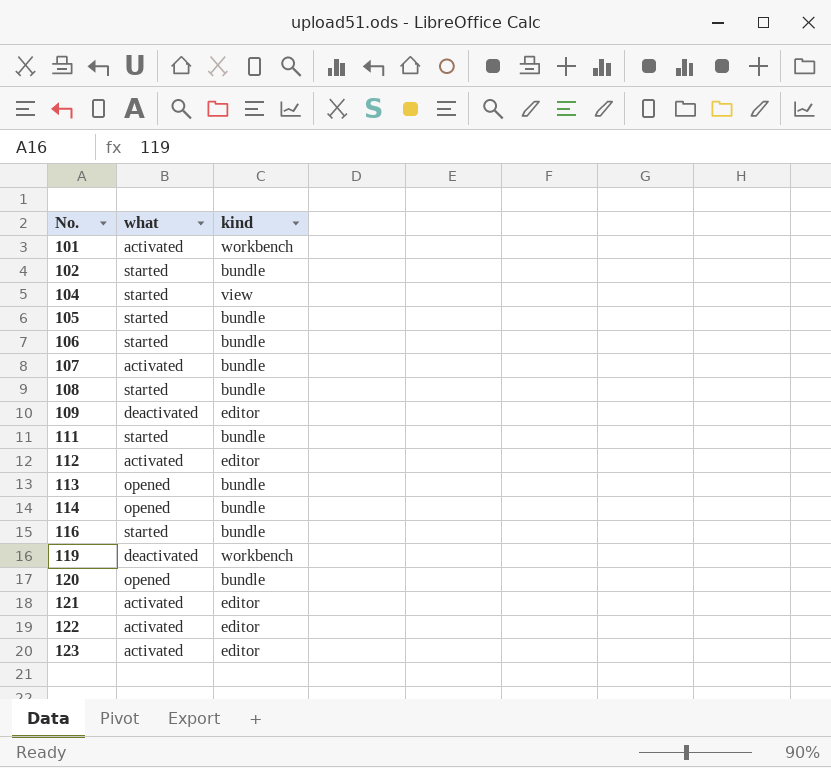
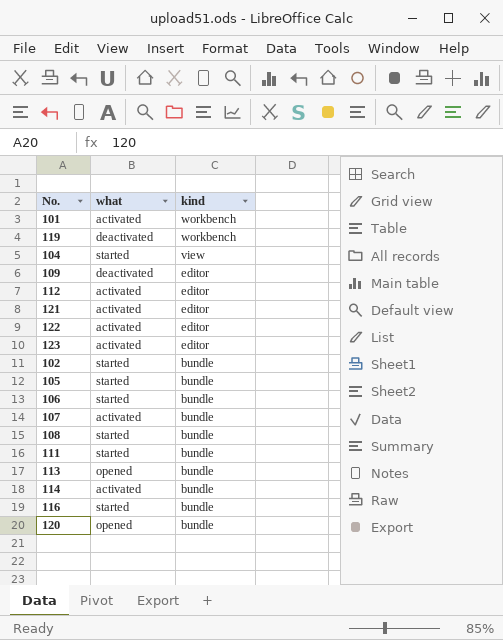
row order: No. ascending -> kind descending
114 | what: opened -> activated

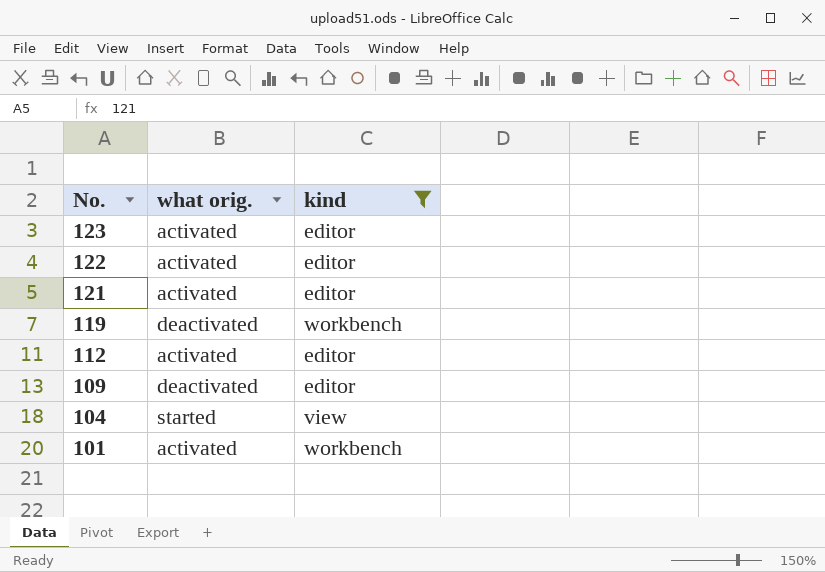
filter: none -> kind != bundle
row order: kind descending -> No. descending
column name: what -> what orig.

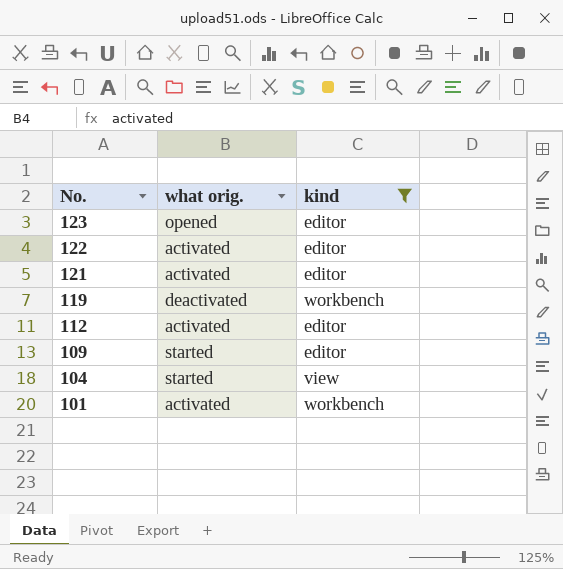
123 | what orig.: activated -> opened
109 | what orig.: deactivated -> started

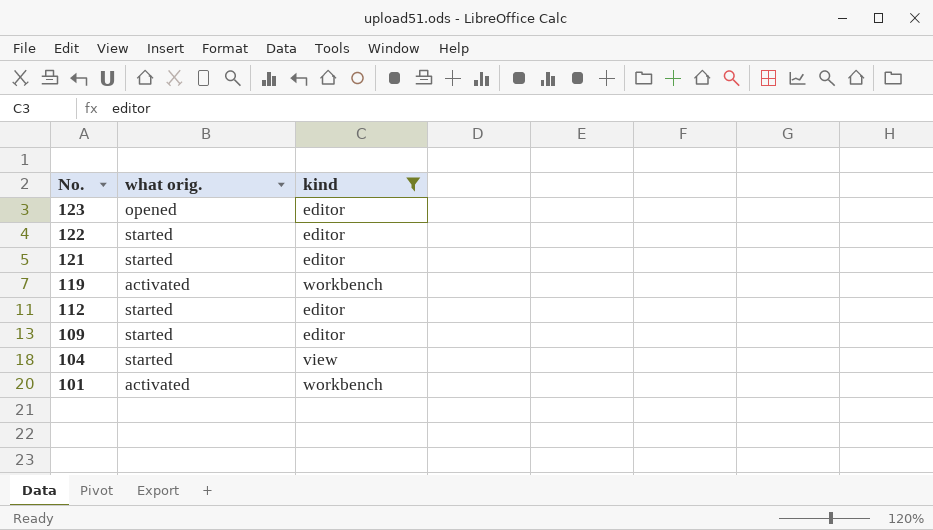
122 | what orig.: activated -> started
121 | what orig.: activated -> started
119 | what orig.: deactivated -> activated
112 | what orig.: activated -> started

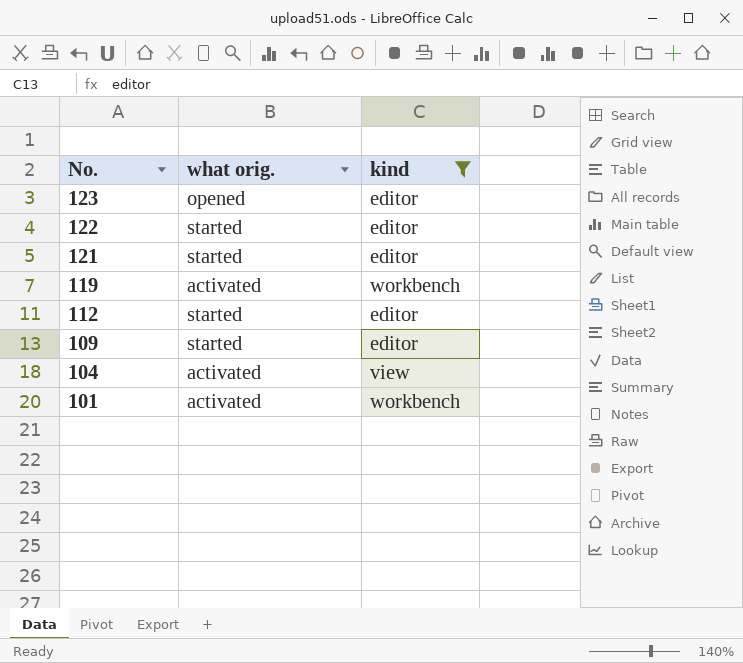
104 | what orig.: started -> activated

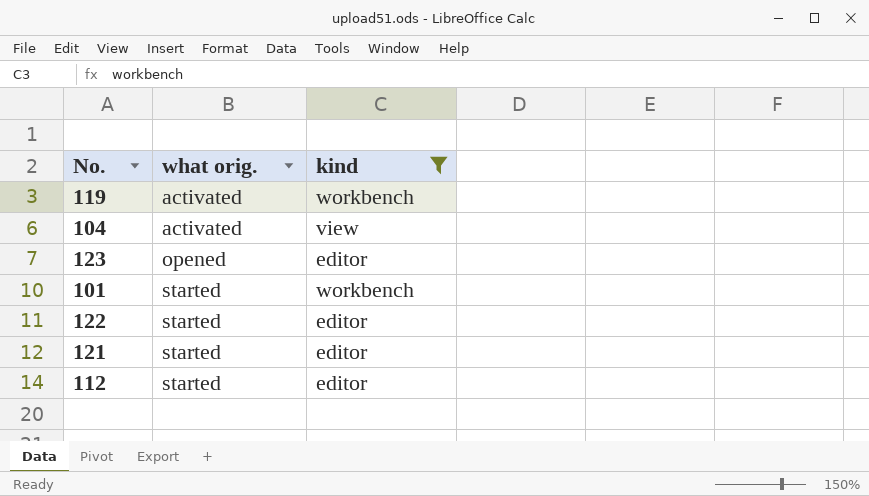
row order: No. descending -> what orig. ascending
row 109: started | editor -> none
101 | what orig.: activated -> started

